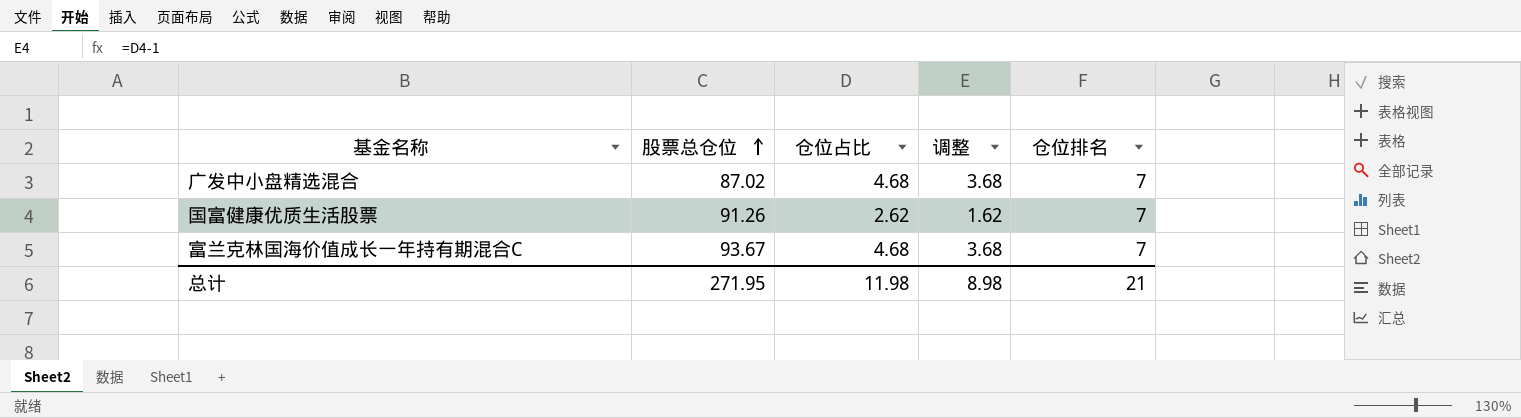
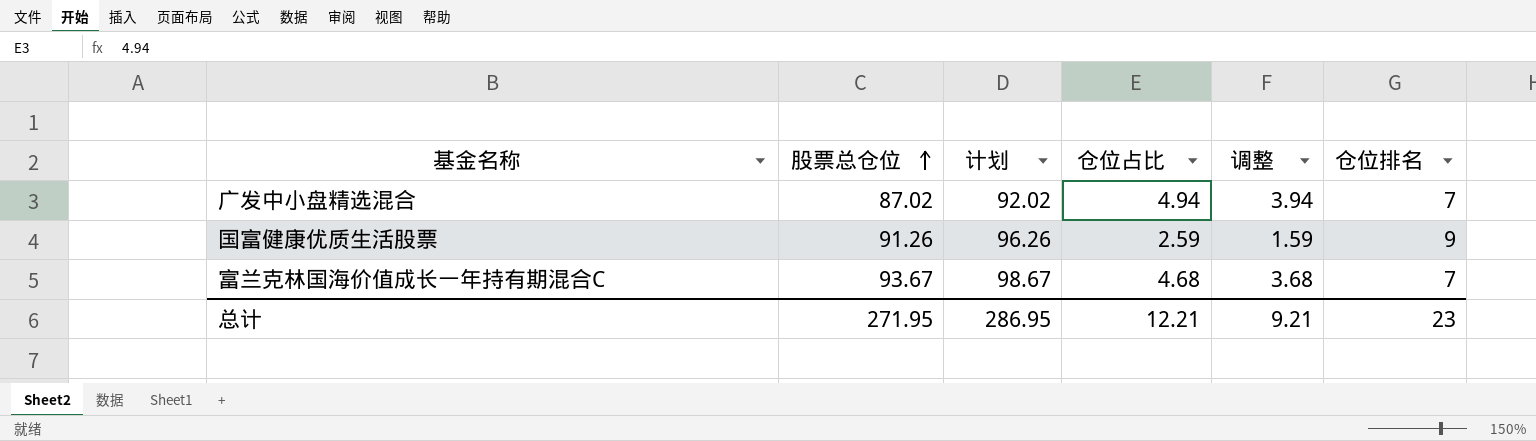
column 计划 | formula: none -> [股票总仓位] + 5
广发中小盘精选混合 | 仓位占比: 4.68 -> 4.94
广发中小盘精选混合 | 调整: 3.68 -> 3.94
国富健康优质生活股票 | 仓位占比: 2.62 -> 2.59
国富健康优质生活股票 | 调整: 1.62 -> 1.59
国富健康优质生活股票 | 仓位排名: 7 -> 9
总计 | 仓位占比: 11.98 -> 12.21
总计 | 调整: 8.98 -> 9.21
总计 | 仓位排名: 21 -> 23

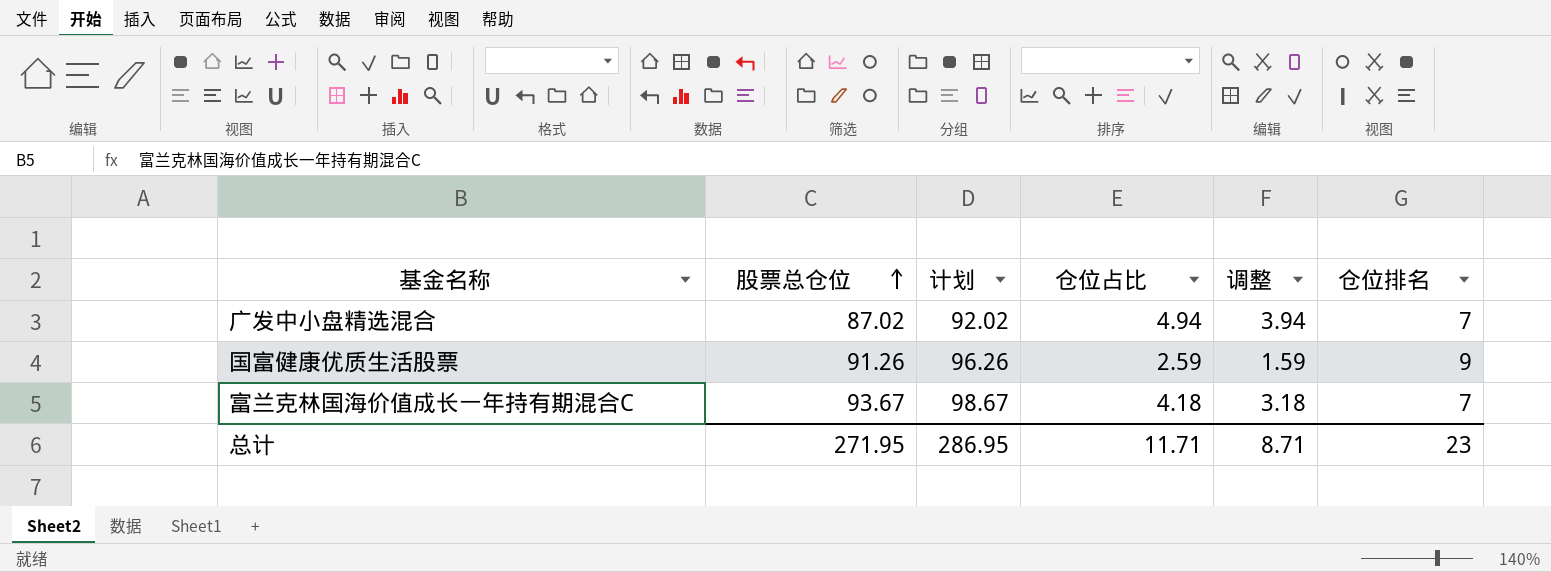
富兰克林国海价值成长一年持有期混合C | 仓位占比: 4.68 -> 4.18
富兰克林国海价值成长一年持有期混合C | 调整: 3.68 -> 3.18
总计 | 仓位占比: 12.21 -> 11.71
总计 | 调整: 9.21 -> 8.71

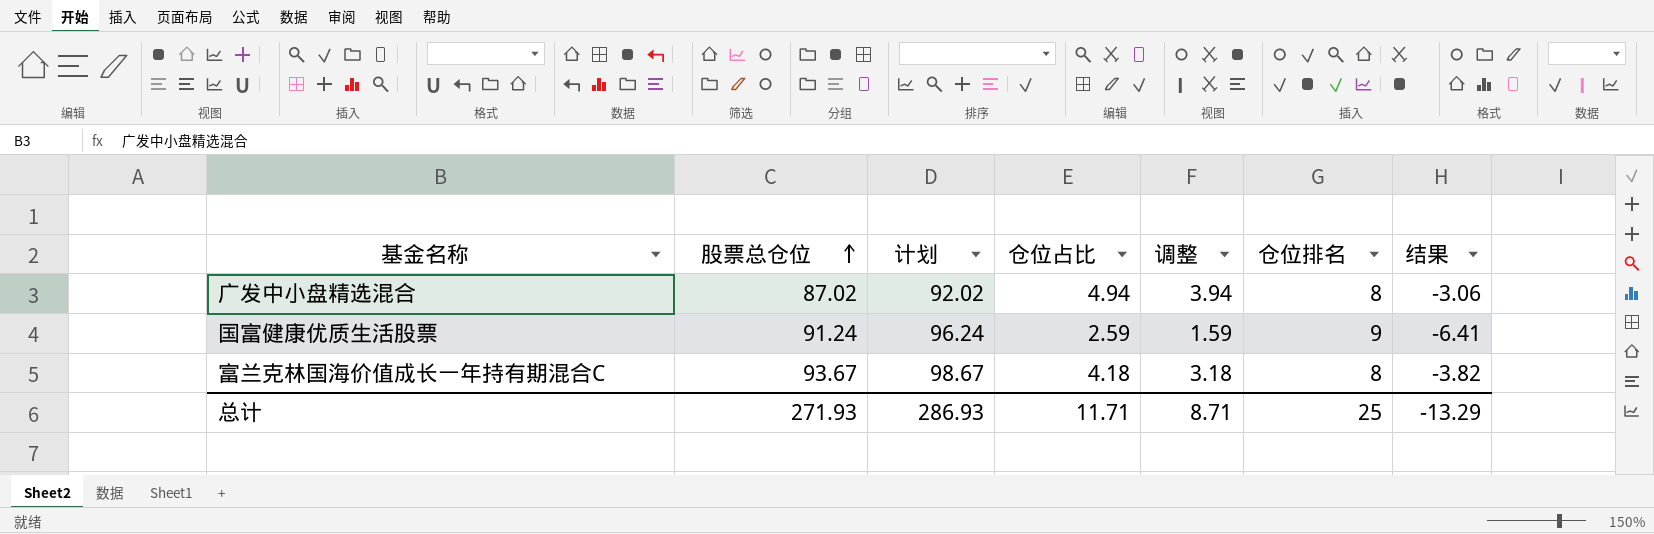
column 结果 | formula: none -> [仓位占比] - [仓位排名]
广发中小盘精选混合 | 仓位排名: 7 -> 8
国富健康优质生活股票 | 股票总仓位: 91.26 -> 91.24
国富健康优质生活股票 | 计划: 96.26 -> 96.24
富兰克林国海价值成长一年持有期混合C | 仓位排名: 7 -> 8
总计 | 股票总仓位: 271.95 -> 271.93
总计 | 计划: 286.95 -> 286.93
总计 | 仓位排名: 23 -> 25

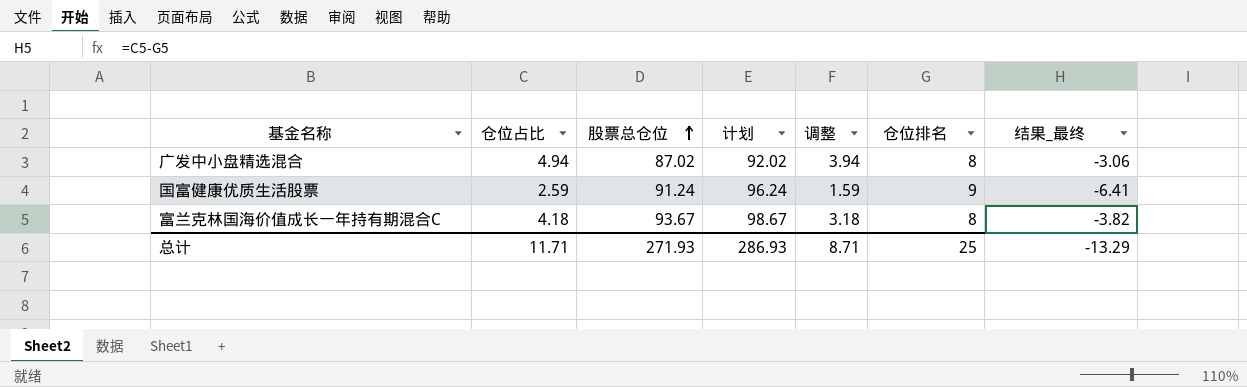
column 仓位占比 | position: 4 -> 2
column name: 结果 -> 结果_最终

